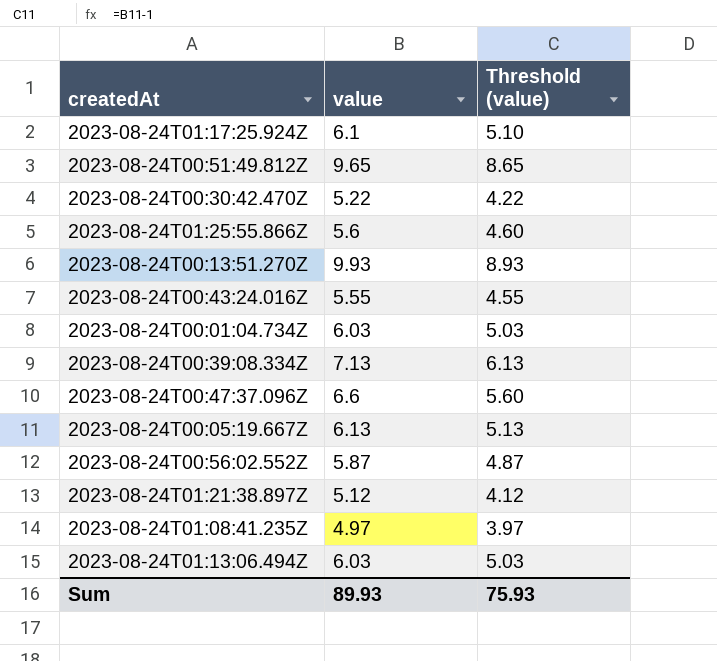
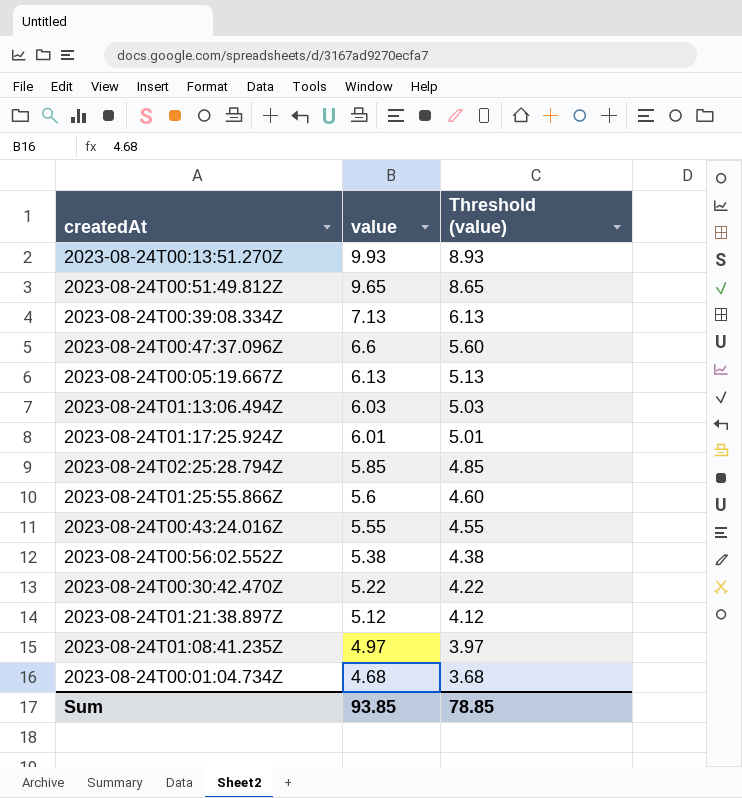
row order: none -> value descending
2023-08-24T01:17:25.924Z | value: 6.1 -> 6.01
2023-08-24T01:17:25.924Z | Threshold (value): 5.10 -> 5.01
row 2023-08-24T02:25:28.794Z: none -> 5.85 | 4.85
2023-08-24T00:56:02.552Z | value: 5.87 -> 5.38
2023-08-24T00:56:02.552Z | Threshold (value): 4.87 -> 4.38
2023-08-24T00:01:04.734Z | value: 6.03 -> 4.68
2023-08-24T00:01:04.734Z | Threshold (value): 5.03 -> 3.68
Sum | value: 89.93 -> 93.85
Sum | Threshold (value): 75.93 -> 78.85

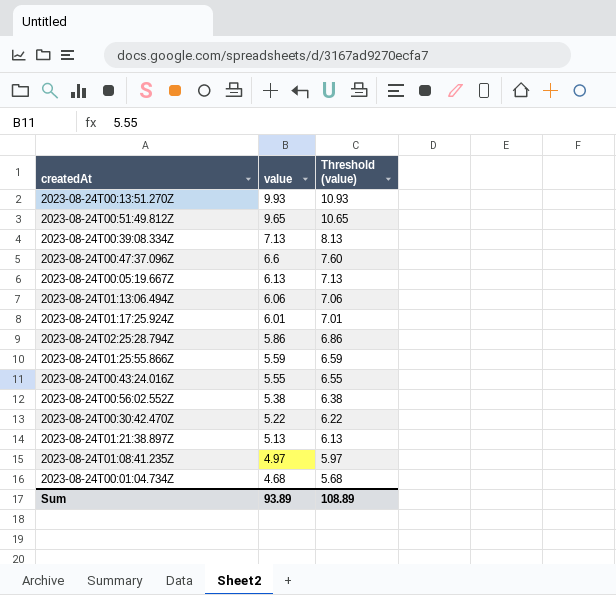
column Threshold (value) | formula: [value] - 1 -> [value] + 1
2023-08-24T01:13:06.494Z | value: 6.03 -> 6.06
2023-08-24T02:25:28.794Z | value: 5.85 -> 5.86
2023-08-24T01:25:55.866Z | value: 5.6 -> 5.59
2023-08-24T01:21:38.897Z | value: 5.12 -> 5.13
Sum | value: 93.85 -> 93.89
Sum | Threshold (value): 78.85 -> 108.89

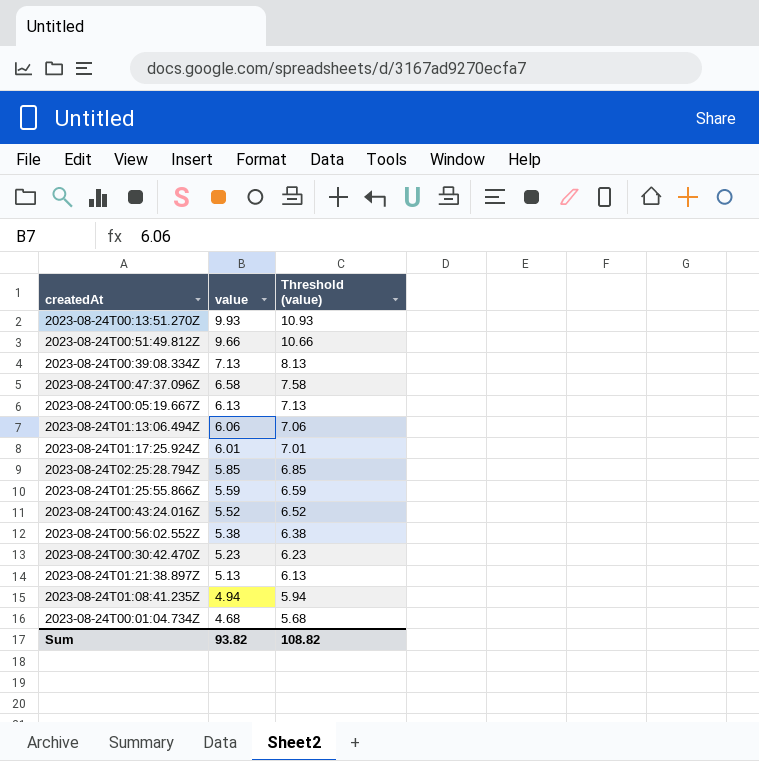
2023-08-24T00:51:49.812Z | value: 9.65 -> 9.66
2023-08-24T00:51:49.812Z | Threshold (value): 10.65 -> 10.66
2023-08-24T00:47:37.096Z | value: 6.6 -> 6.58
2023-08-24T00:47:37.096Z | Threshold (value): 7.60 -> 7.58
2023-08-24T02:25:28.794Z | value: 5.86 -> 5.85
2023-08-24T02:25:28.794Z | Threshold (value): 6.86 -> 6.85
2023-08-24T00:43:24.016Z | value: 5.55 -> 5.52
2023-08-24T00:43:24.016Z | Threshold (value): 6.55 -> 6.52
2023-08-24T00:30:42.470Z | value: 5.22 -> 5.23
2023-08-24T00:30:42.470Z | Threshold (value): 6.22 -> 6.23
2023-08-24T01:08:41.235Z | value: 4.97 -> 4.94
2023-08-24T01:08:41.235Z | Threshold (value): 5.97 -> 5.94
Sum | value: 93.89 -> 93.82
Sum | Threshold (value): 108.89 -> 108.82

